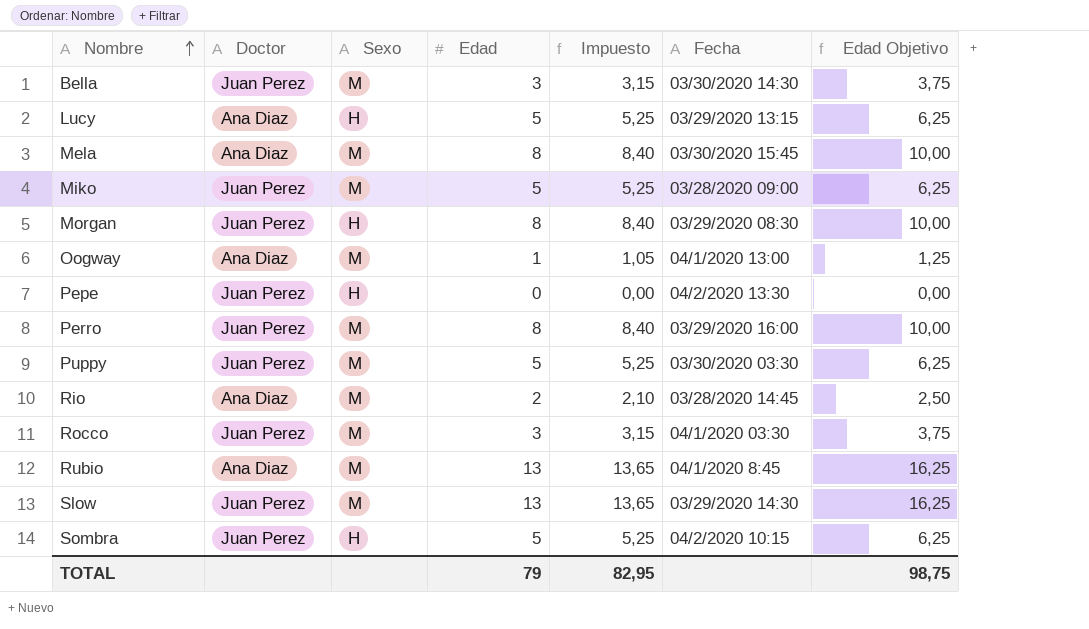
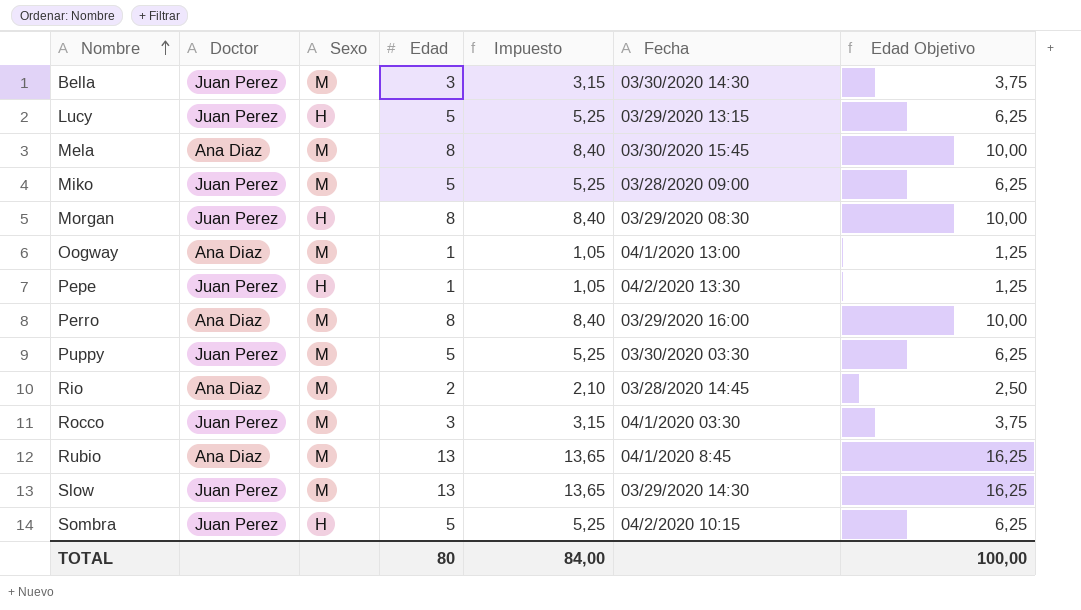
Lucy | Doctor: Ana Diaz -> Juan Perez
Pepe | Edad: 0 -> 1
Pepe | Impuesto: 0,00 -> 1,05
Pepe | Edad Objetivo: 0,00 -> 1,25
Perro | Doctor: Juan Perez -> Ana Diaz
TOTAL | Edad: 79 -> 80
TOTAL | Impuesto: 82,95 -> 84,00
TOTAL | Edad Objetivo: 98,75 -> 100,00

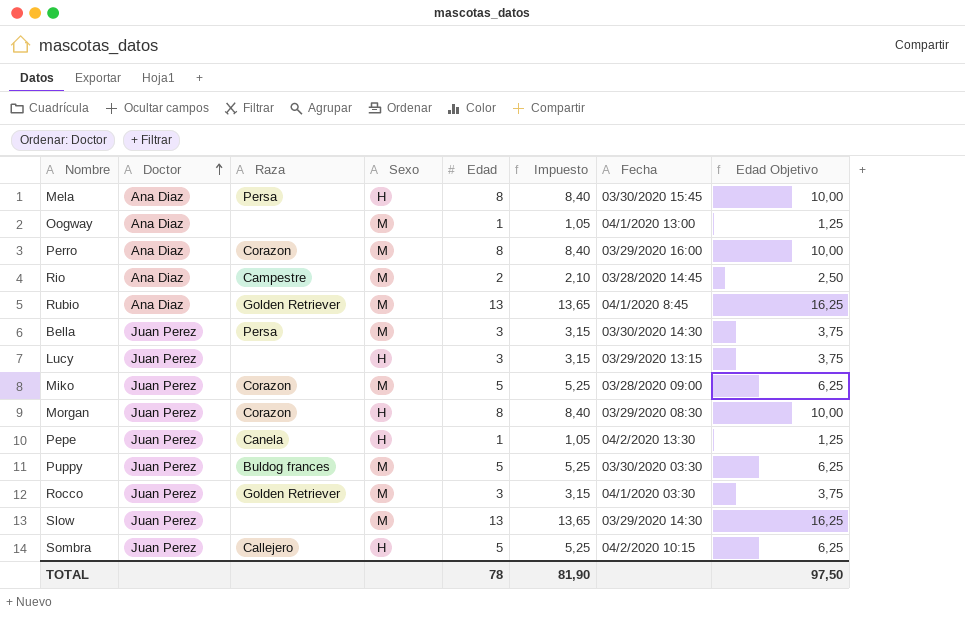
row order: Nombre ascending -> Doctor ascending
column Raza | position: none -> 3
Mela | Sexo: M -> H
Lucy | Edad: 5 -> 3
Lucy | Impuesto: 5,25 -> 3,15
Lucy | Edad Objetivo: 6,25 -> 3,75
TOTAL | Edad: 80 -> 78
TOTAL | Impuesto: 84,00 -> 81,90
TOTAL | Edad Objetivo: 100,00 -> 97,50

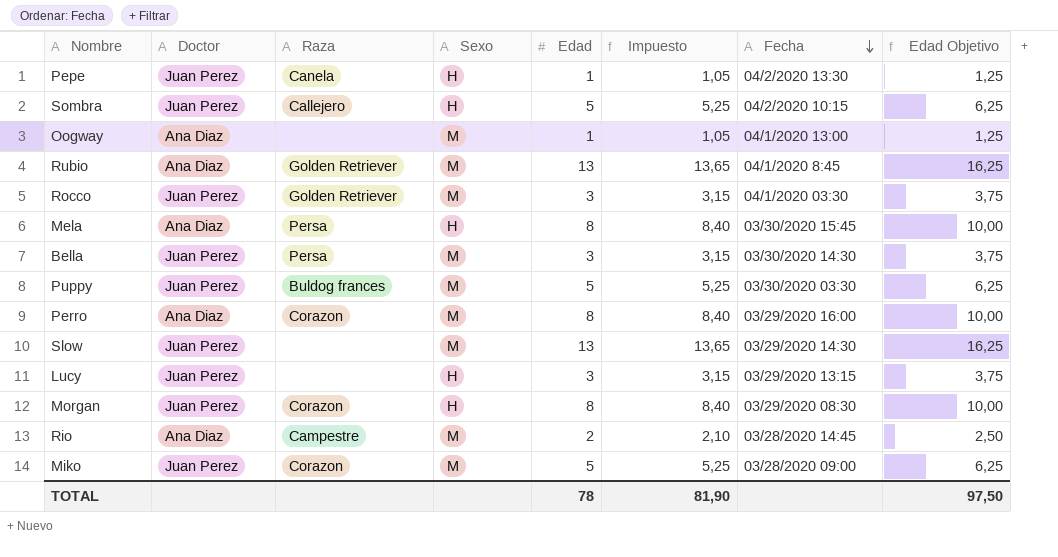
row order: Doctor ascending -> Fecha descending

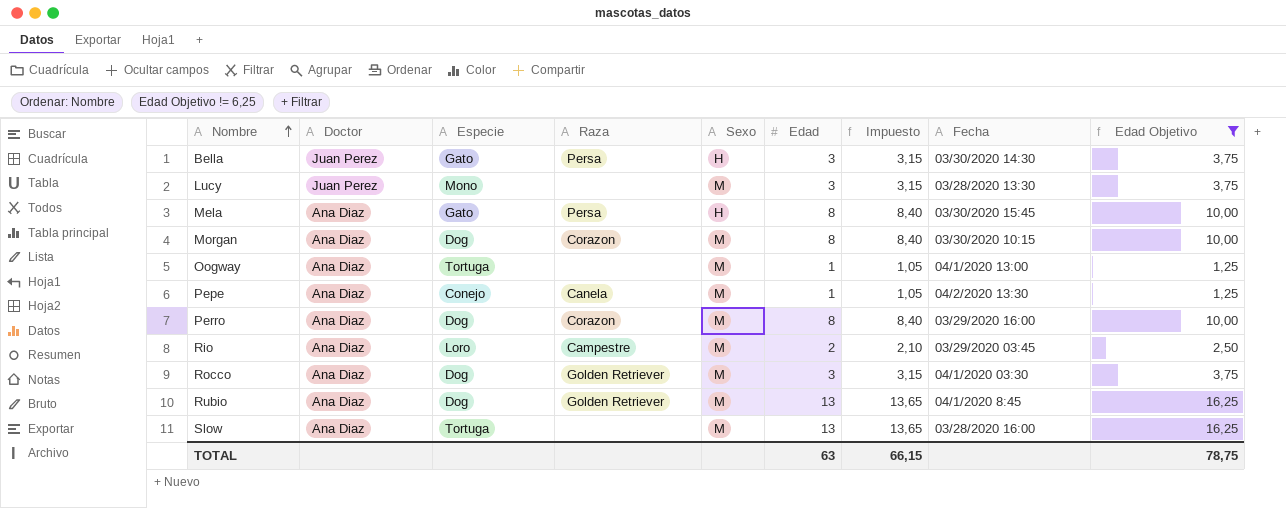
filter: none -> Edad Objetivo != 6,25
row order: Fecha descending -> Nombre ascending
column Especie | position: none -> 3
Bella | Sexo: M -> H
Lucy | Sexo: H -> M
Lucy | Fecha: 03/29/2020 13:15 -> 03/28/2020 13:30
Morgan | Doctor: Juan Perez -> Ana Diaz
Morgan | Sexo: H -> M
Morgan | Fecha: 03/29/2020 08:30 -> 03/30/2020 10:15
Pepe | Doctor: Juan Perez -> Ana Diaz
Pepe | Sexo: H -> M
Rio | Fecha: 03/28/2020 14:45 -> 03/29/2020 03:45
Rocco | Doctor: Juan Perez -> Ana Diaz
Slow | Doctor: Juan Perez -> Ana Diaz
Slow | Fecha: 03/29/2020 14:30 -> 03/28/2020 16:00
TOTAL | Edad: 78 -> 63
TOTAL | Impuesto: 81,90 -> 66,15
TOTAL | Edad Objetivo: 97,50 -> 78,75

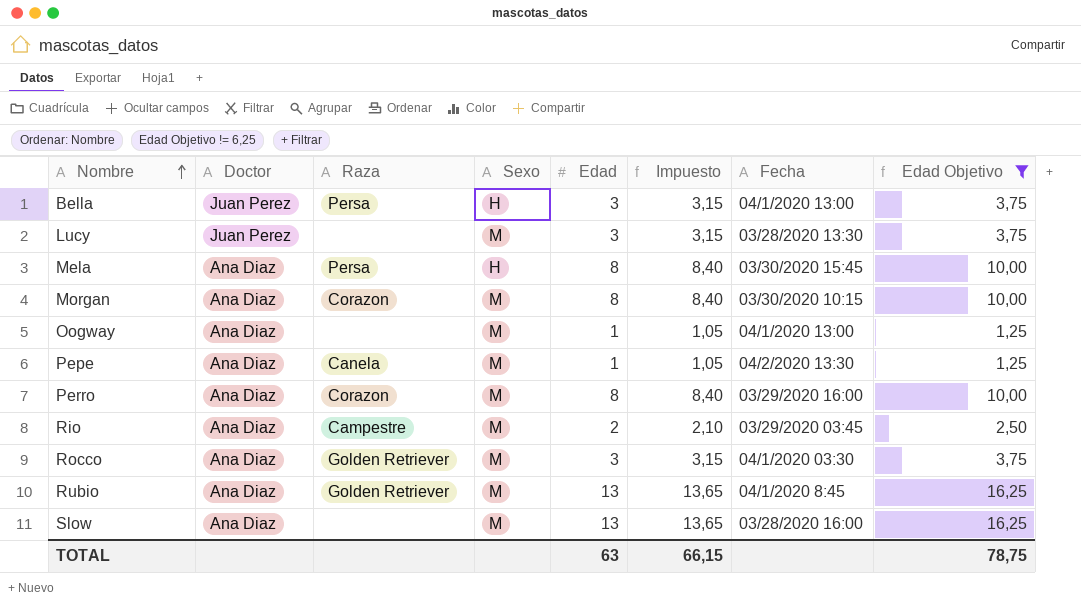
column Especie | position: 3 -> none
Bella | Fecha: 03/30/2020 14:30 -> 04/1/2020 13:00

